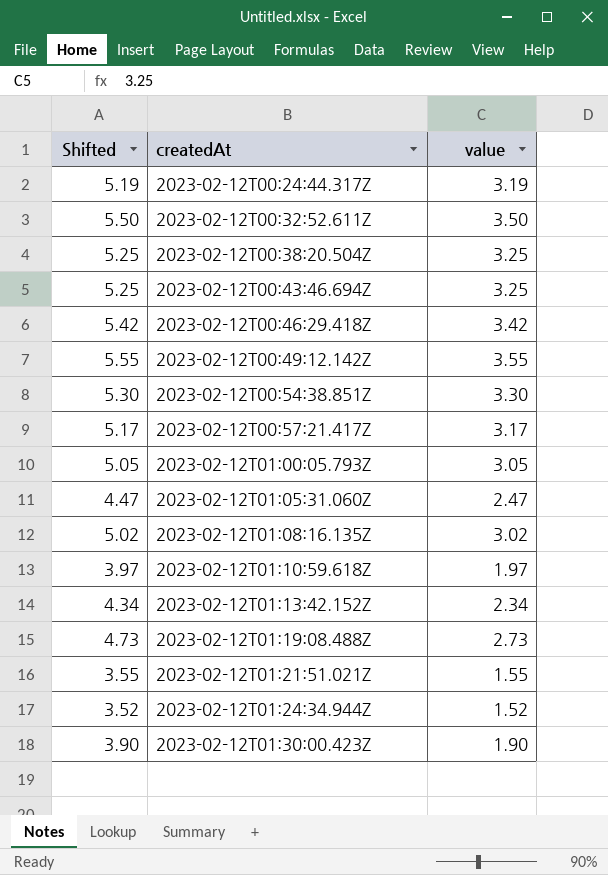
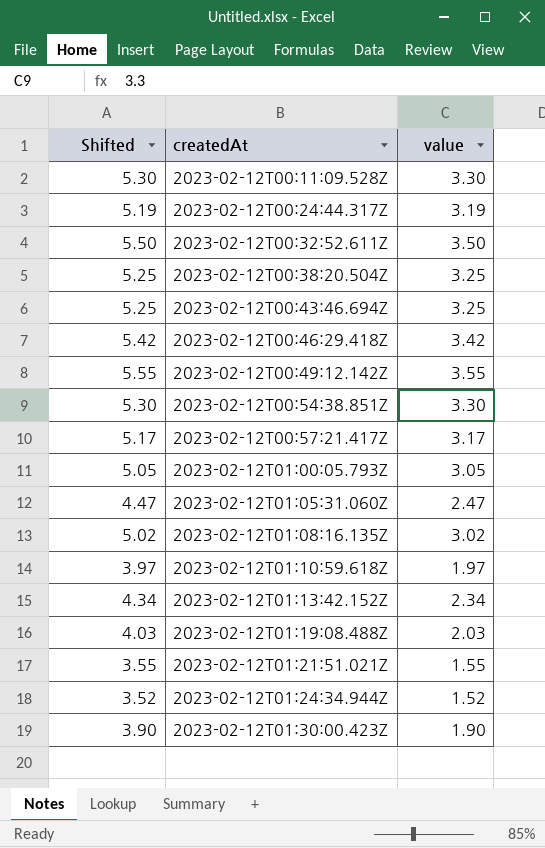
row 2023-02-12T00:11:09.528Z: none -> 5.30 | 3.30
2023-02-12T01:19:08.488Z | Shifted: 4.73 -> 4.03
2023-02-12T01:19:08.488Z | value: 2.73 -> 2.03

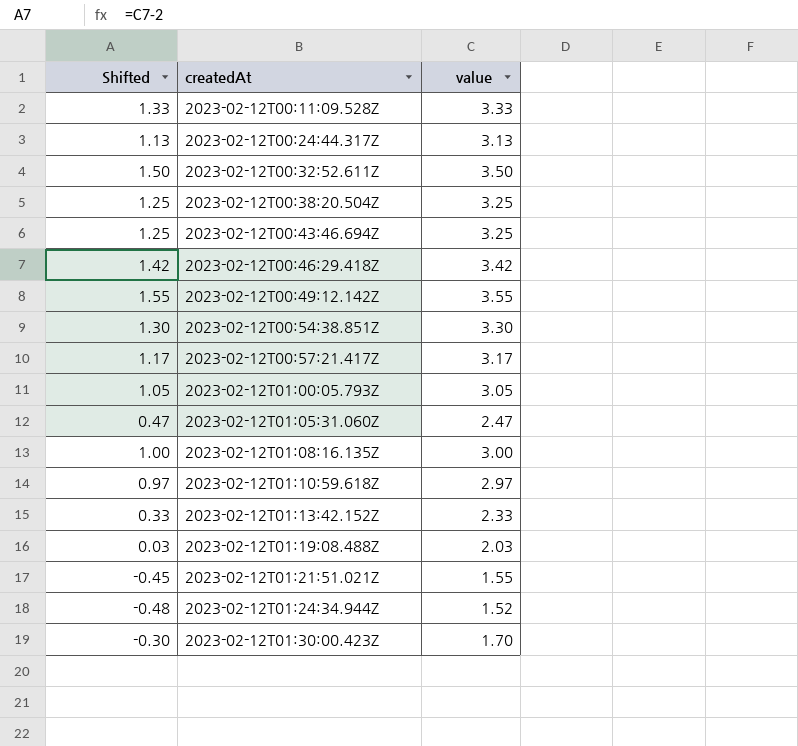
column Shifted | formula: [value] + 2 -> [value] - 2
2023-02-12T00:11:09.528Z | value: 3.30 -> 3.33
2023-02-12T00:24:44.317Z | value: 3.19 -> 3.13
2023-02-12T01:08:16.135Z | value: 3.02 -> 3.00
2023-02-12T01:10:59.618Z | value: 1.97 -> 2.97
2023-02-12T01:13:42.152Z | value: 2.34 -> 2.33
2023-02-12T01:30:00.423Z | value: 1.90 -> 1.70

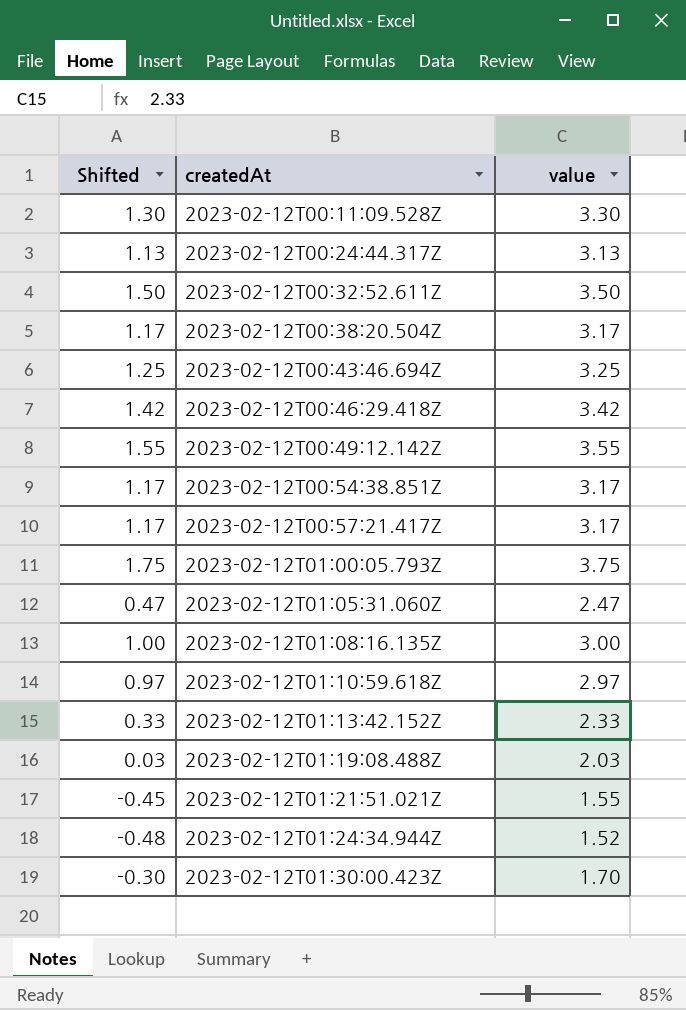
2023-02-12T00:11:09.528Z | Shifted: 1.33 -> 1.30
2023-02-12T00:11:09.528Z | value: 3.33 -> 3.30
2023-02-12T00:38:20.504Z | Shifted: 1.25 -> 1.17
2023-02-12T00:38:20.504Z | value: 3.25 -> 3.17
2023-02-12T00:54:38.851Z | Shifted: 1.30 -> 1.17
2023-02-12T00:54:38.851Z | value: 3.30 -> 3.17
2023-02-12T01:00:05.793Z | Shifted: 1.05 -> 1.75
2023-02-12T01:00:05.793Z | value: 3.05 -> 3.75

